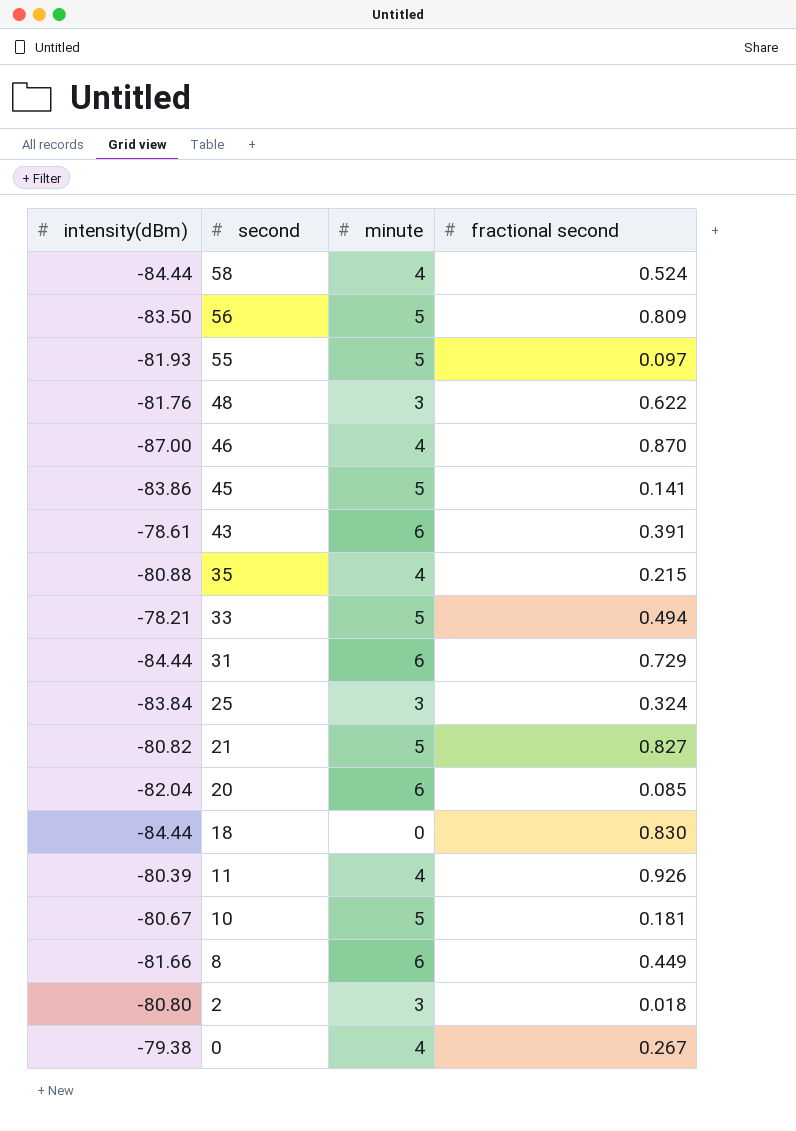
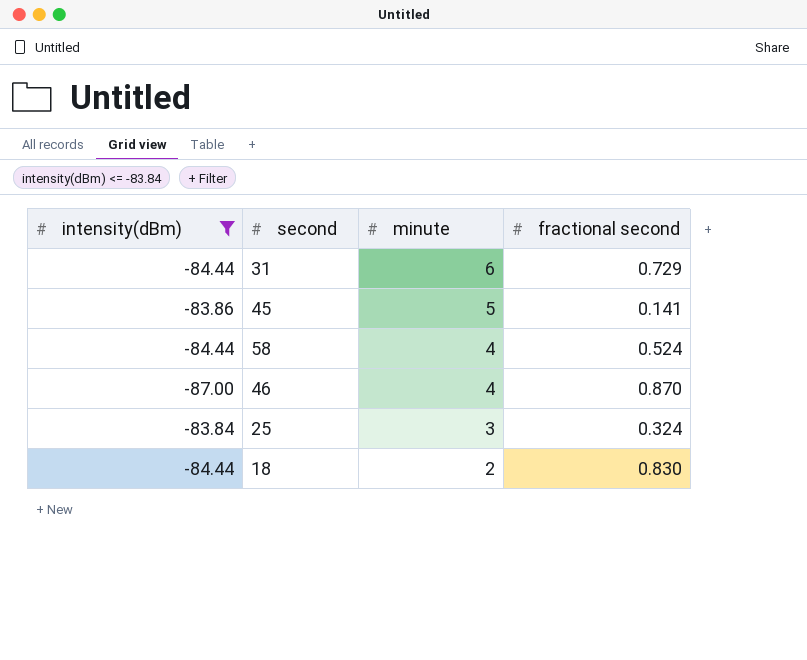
filter: none -> intensity(dBm) <= -83.84
row order: second descending -> minute descending
18 | minute: 0 -> 2

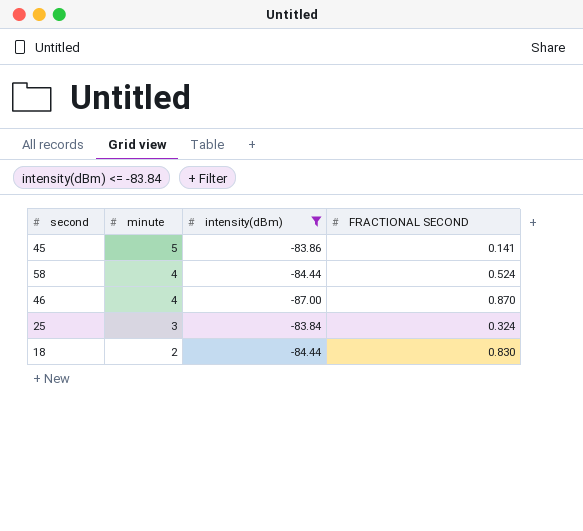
column intensity(dBm) | position: 1 -> 3
column name: fractional second -> FRACTIONAL SECOND
row 31: -84.44 | 6 | 0.729 -> none

